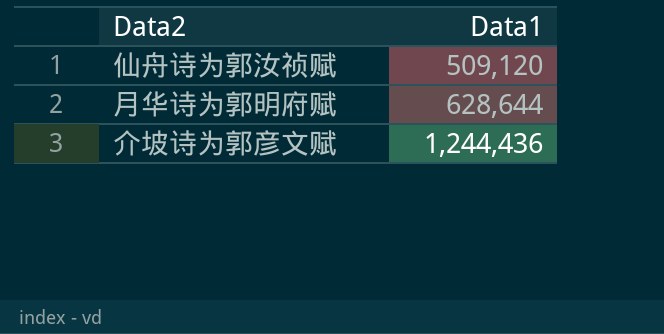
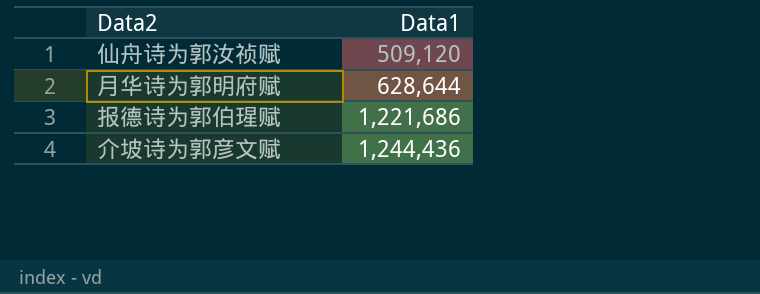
row 报德诗为郭伯瑆赋: none -> 1,221,686

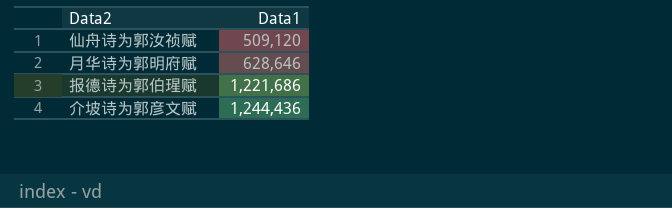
月华诗为郭明府赋 | Data1: 628,644 -> 628,646

